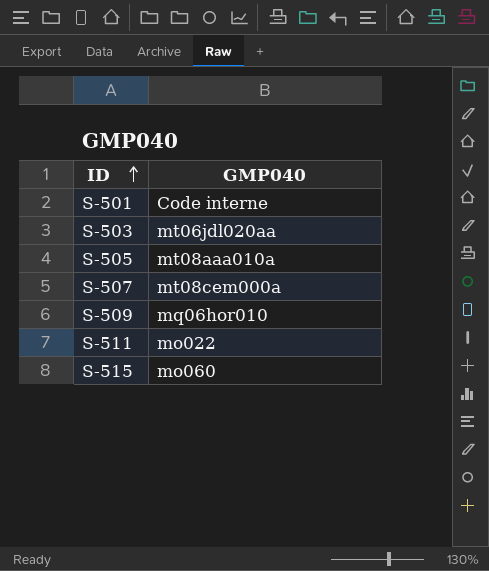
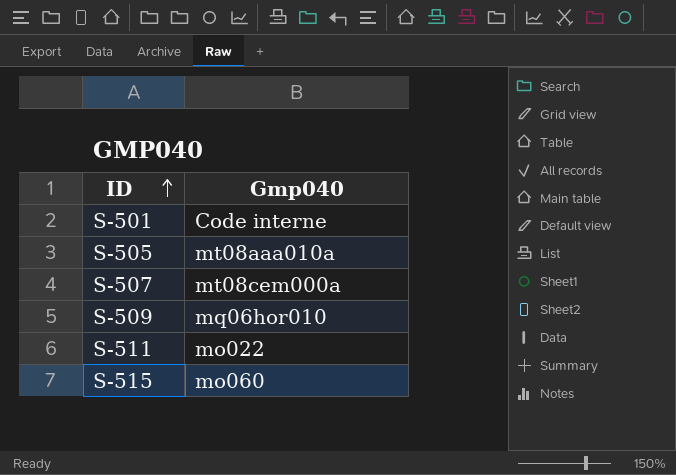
column name: GMP040 -> Gmp040
row S-503: mt06jdl020aa -> none

